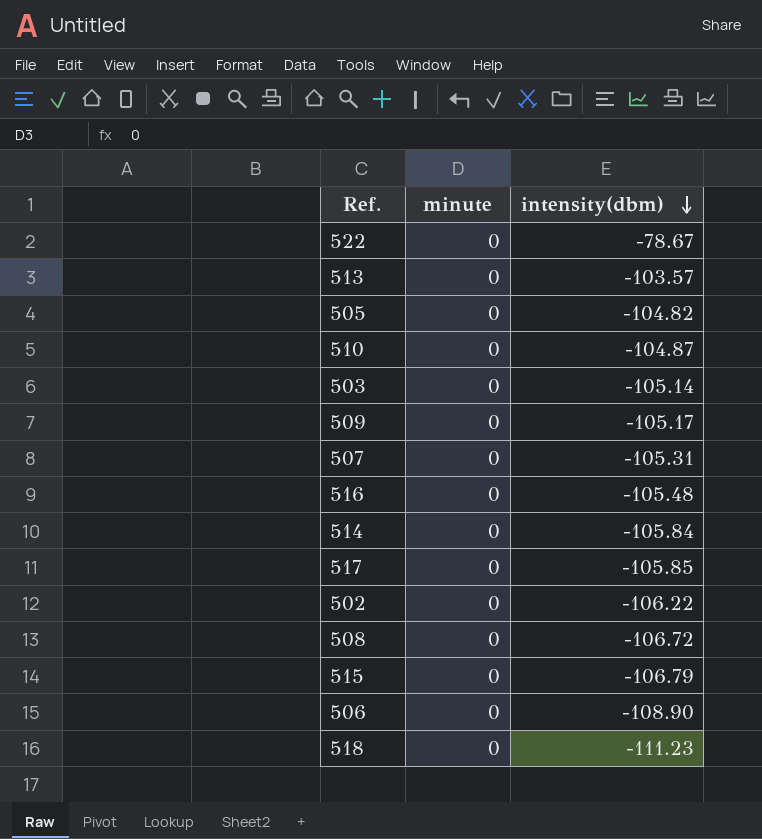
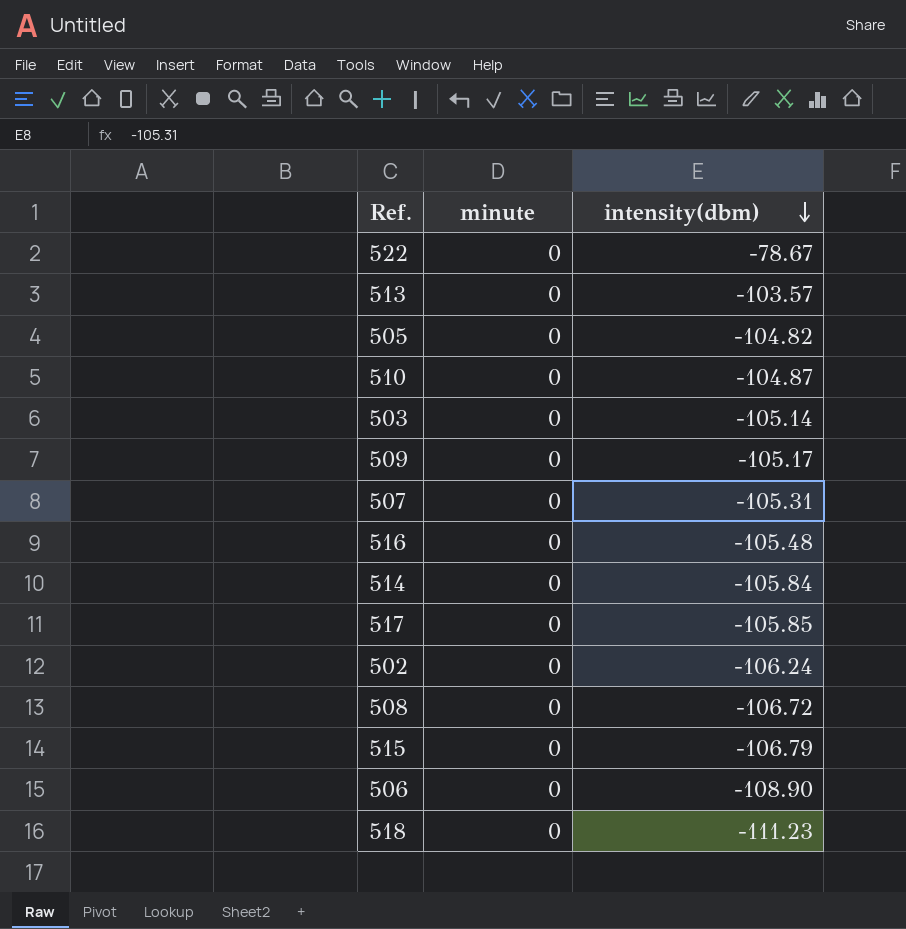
502 | intensity(dbm): -106.22 -> -106.24

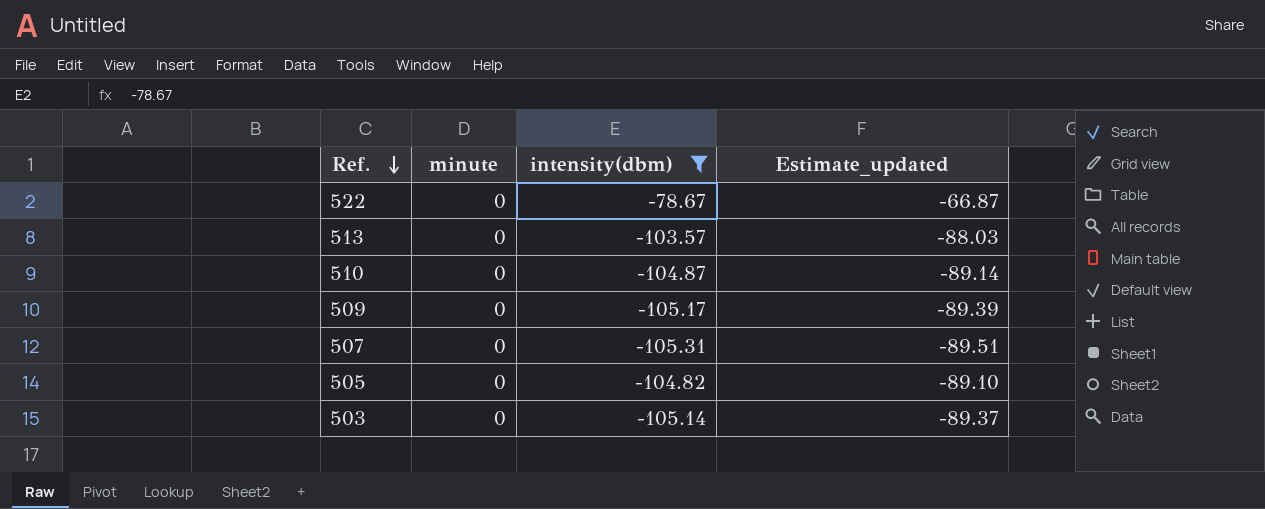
filter: none -> intensity(dbm) >= -105.31
row order: intensity(dbm) descending -> Ref. descending
column Estimate_updated | formula: none -> [intensity(dbm)] * 0.85

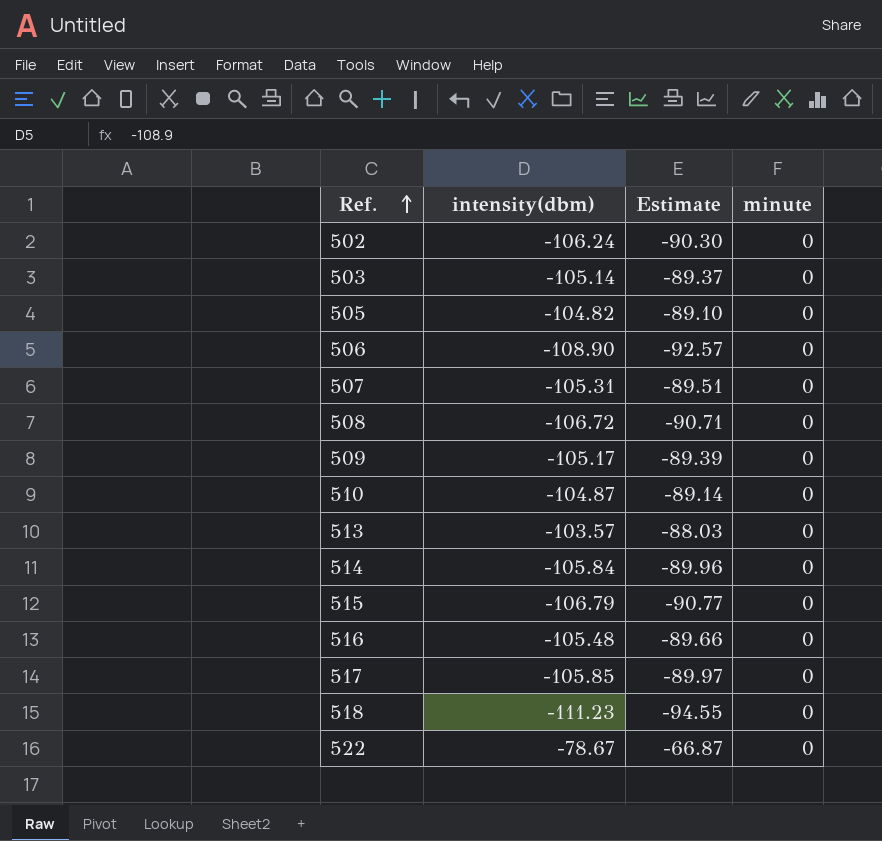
filter: intensity(dbm) >= -105.31 -> none
row order: Ref. descending -> Ref. ascending
column name: Estimate_updated -> Estimate
column minute | position: 2 -> 4

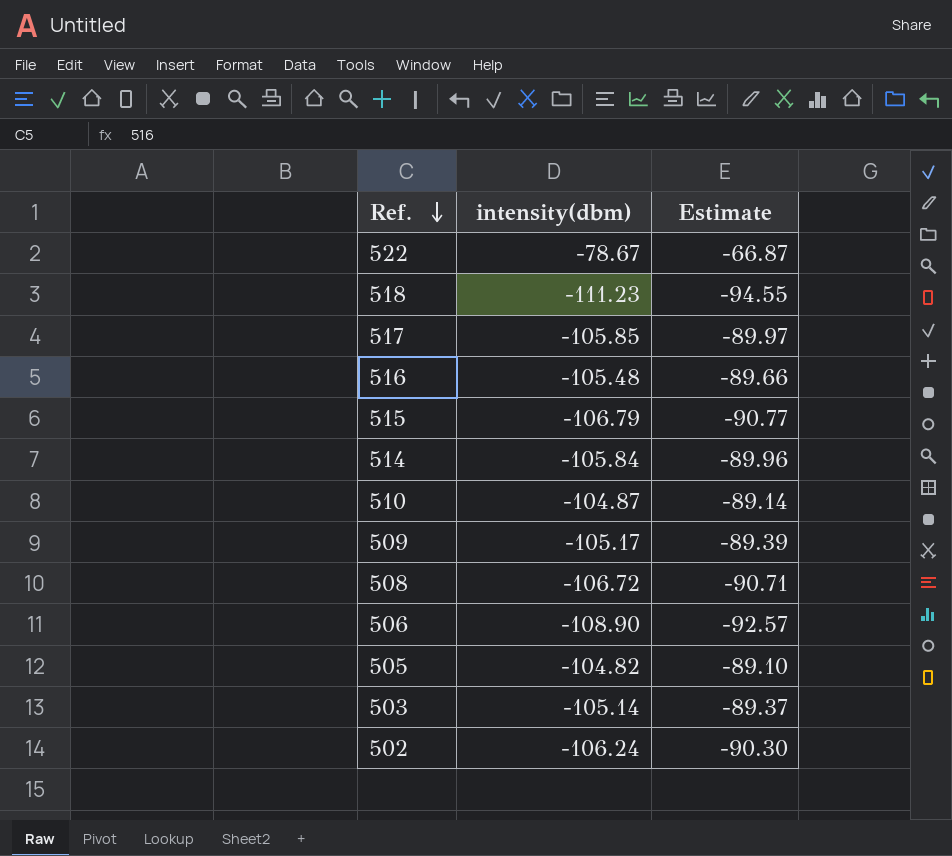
row order: Ref. ascending -> Ref. descending
column minute | position: 4 -> none
row 507: -105.31 | -89.51 | 0 -> none
row 513: -103.57 | -88.03 | 0 -> none

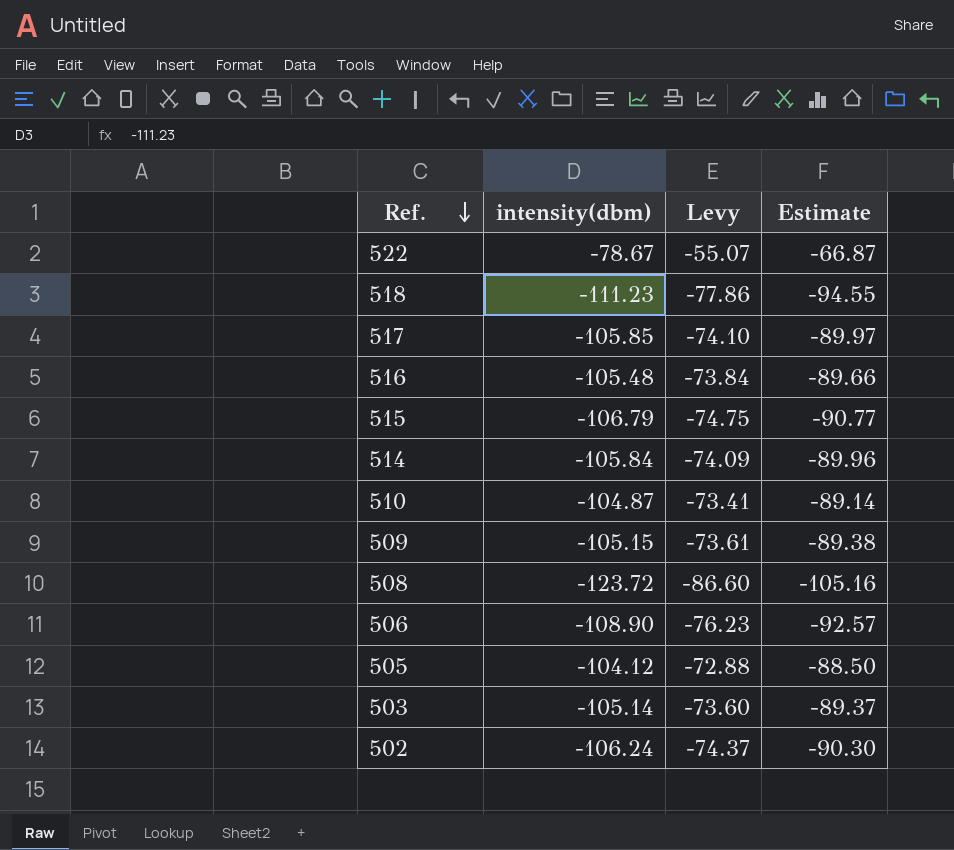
column Levy | formula: none -> [intensity(dbm)] * 0.7
509 | intensity(dbm): -105.17 -> -105.15
509 | Estimate: -89.39 -> -89.38
508 | intensity(dbm): -106.72 -> -123.72
508 | Estimate: -90.71 -> -105.16
505 | intensity(dbm): -104.82 -> -104.12
505 | Estimate: -89.10 -> -88.50

